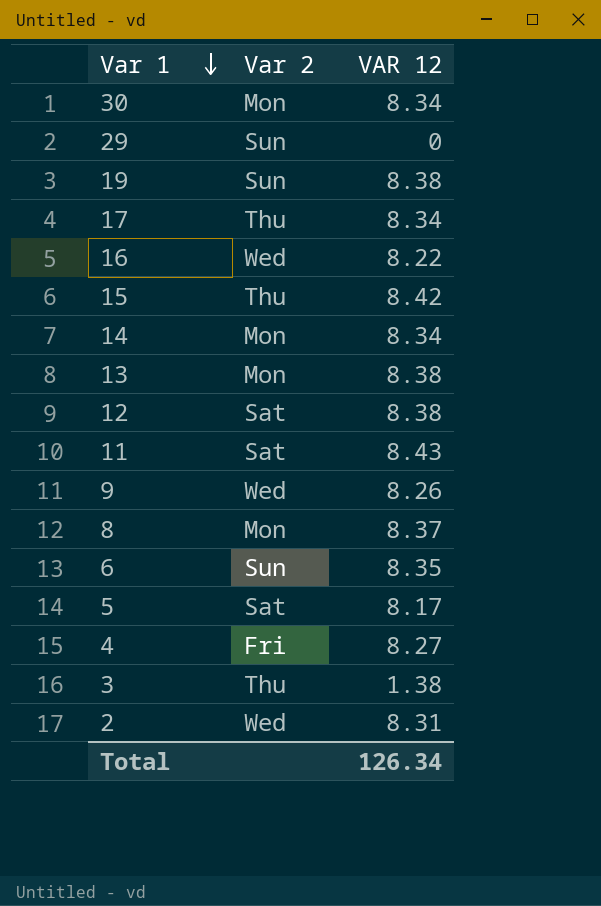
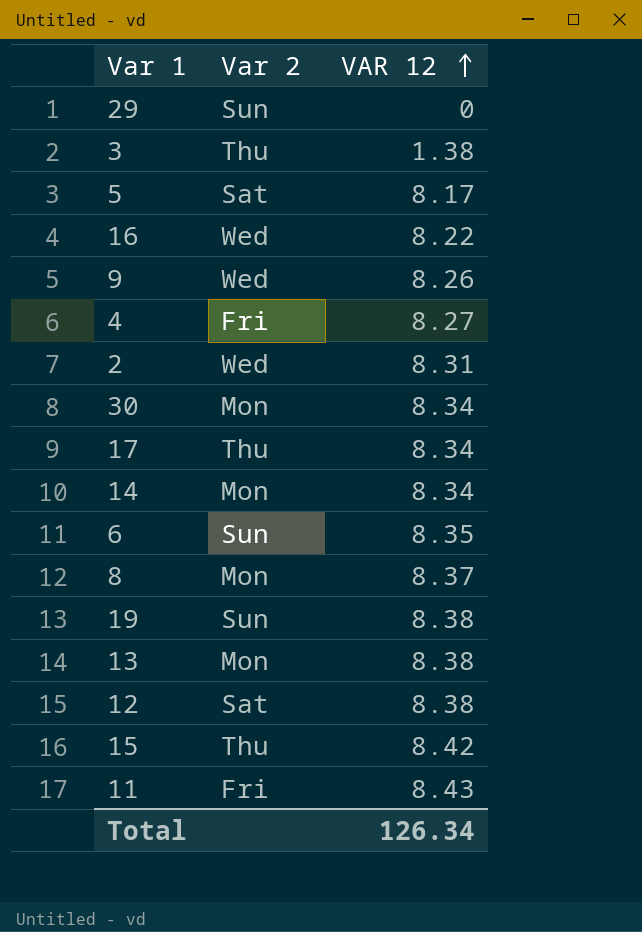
row order: Var 1 descending -> VAR 12 ascending
11 | Var 2: Sat -> Fri

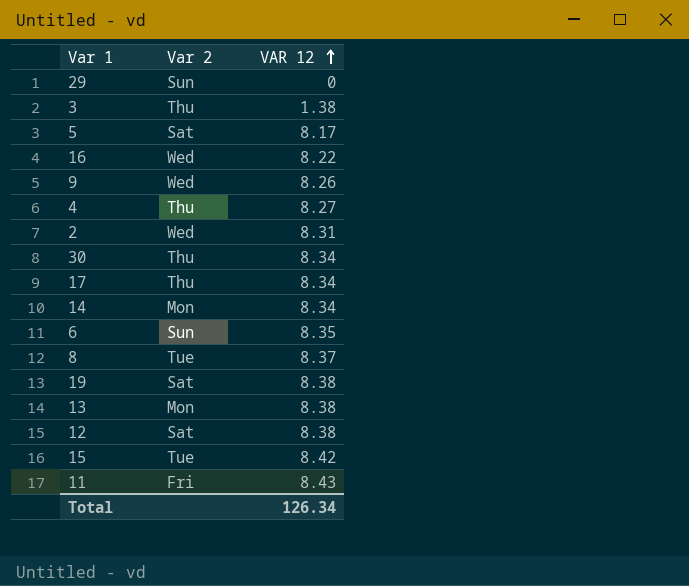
4 | Var 2: Fri -> Thu
30 | Var 2: Mon -> Thu
8 | Var 2: Mon -> Tue
19 | Var 2: Sun -> Sat
15 | Var 2: Thu -> Tue

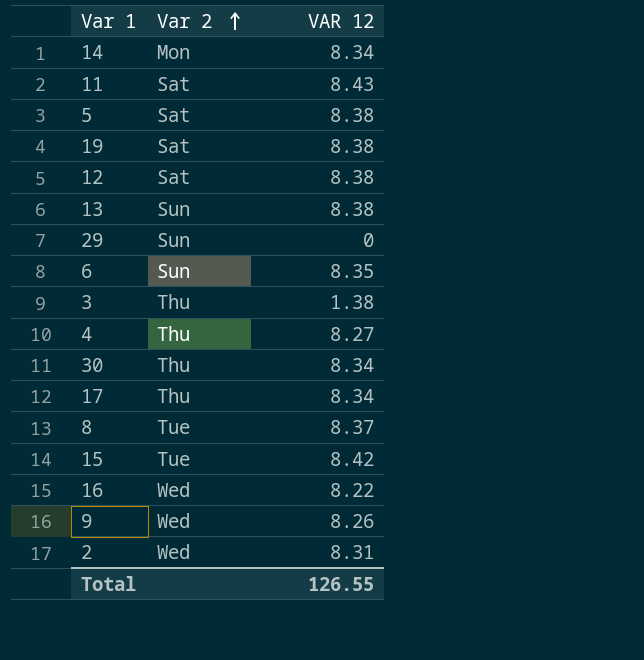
row order: VAR 12 ascending -> Var 2 ascending
11 | Var 2: Fri -> Sat
5 | VAR 12: 8.17 -> 8.38
13 | Var 2: Mon -> Sun
Total | VAR 12: 126.34 -> 126.55

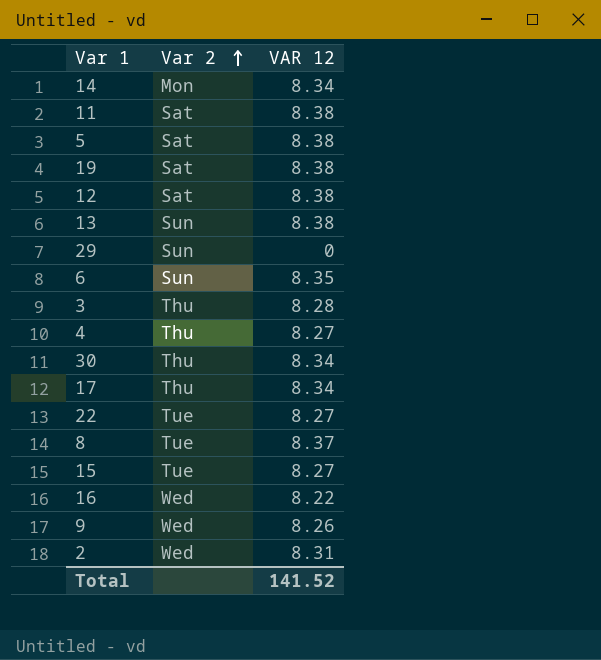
11 | VAR 12: 8.43 -> 8.38
3 | VAR 12: 1.38 -> 8.28
row 22: none -> Tue | 8.27
15 | VAR 12: 8.42 -> 8.27
Total | VAR 12: 126.55 -> 141.52

